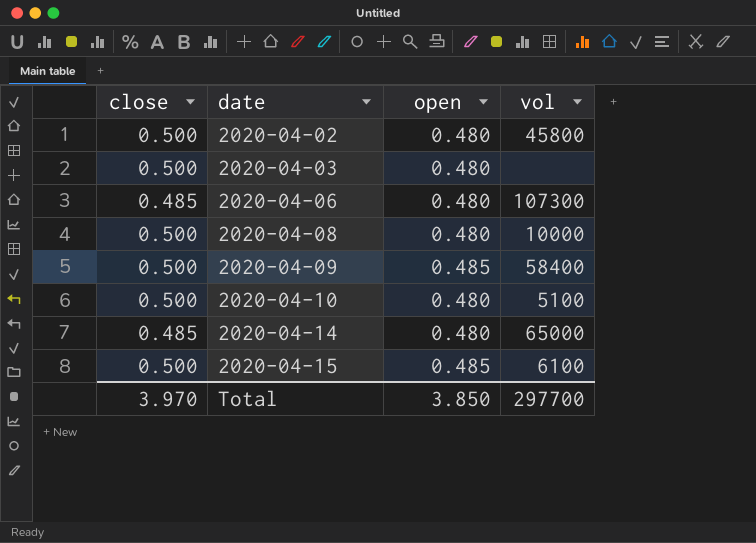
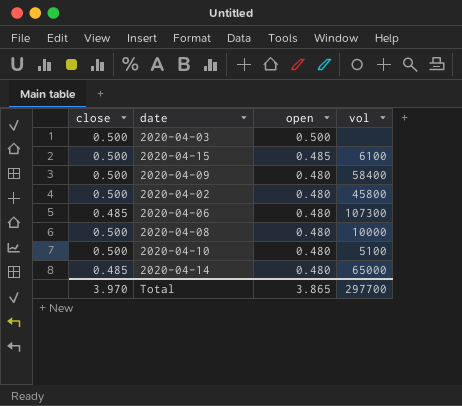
row order: date ascending -> open descending
2020-04-03 | open: 0.480 -> 0.500
2020-04-09 | open: 0.485 -> 0.480
Total | open: 3.850 -> 3.865

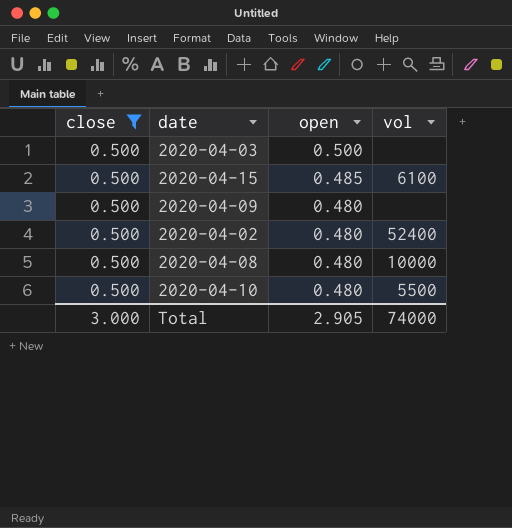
filter: none -> close = 0.500
2020-04-09 | vol: 58400 -> none
2020-04-02 | vol: 45800 -> 52400
2020-04-10 | vol: 5100 -> 5500
Total | close: 3.970 -> 3.000
Total | open: 3.865 -> 2.905
Total | vol: 297700 -> 74000

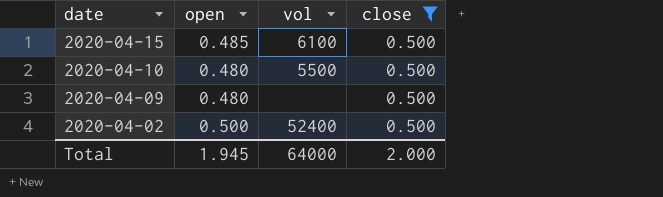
row order: open descending -> date descending
column close | position: 1 -> 4
row 2020-04-03: 0.500 | 0.500 | none -> none
row 2020-04-08: 0.500 | 0.480 | 10000 -> none
2020-04-02 | open: 0.480 -> 0.500
Total | open: 2.905 -> 1.945
Total | vol: 74000 -> 64000
Total | close: 3.000 -> 2.000

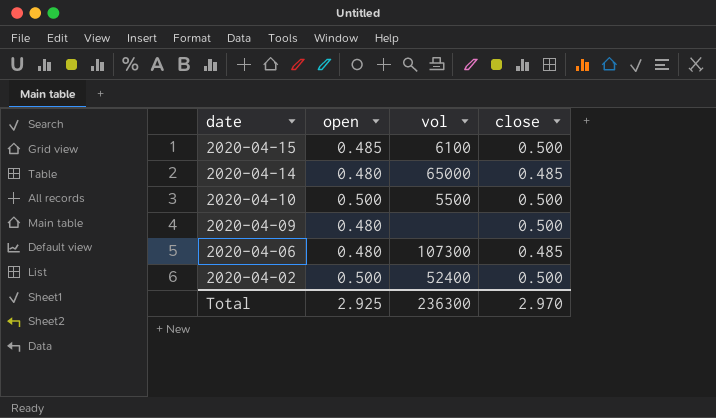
filter: close = 0.500 -> none
2020-04-10 | open: 0.480 -> 0.500
Total | open: 1.945 -> 2.925
Total | vol: 64000 -> 236300
Total | close: 2.000 -> 2.970

